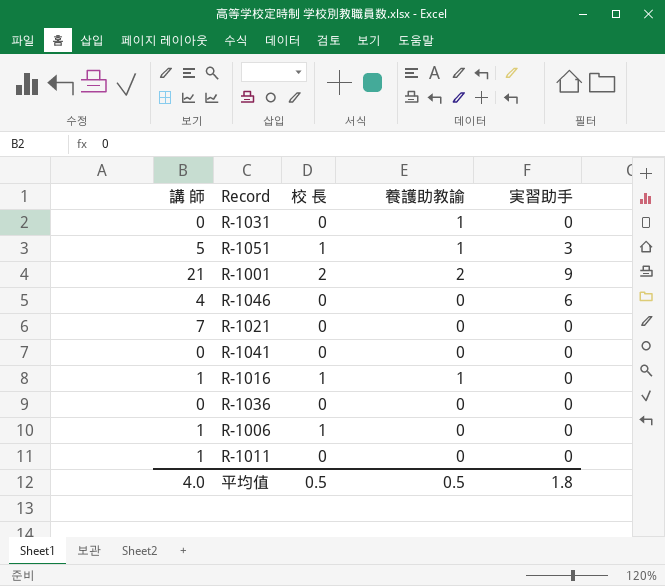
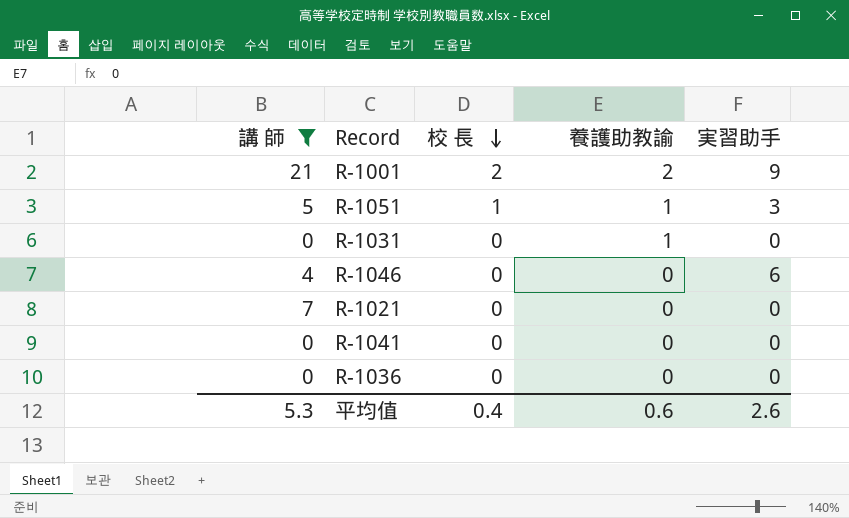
filter: none -> 講 師 != 1
row order: none -> 校 長 descending
平均值 | 講 師: 4.0 -> 5.3
平均值 | 校 長: 0.5 -> 0.4
平均值 | 養護助教諭: 0.5 -> 0.6
平均值 | 実習助手: 1.8 -> 2.6

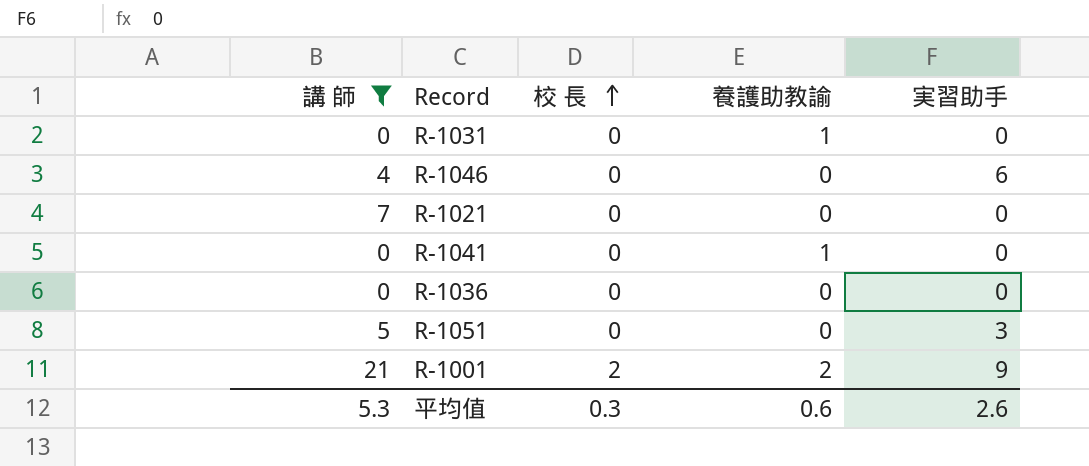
row order: 校 長 descending -> 校 長 ascending
R-1041 | 養護助教諭: 0 -> 1
R-1051 | 校 長: 1 -> 0
R-1051 | 養護助教諭: 1 -> 0
平均值 | 校 長: 0.4 -> 0.3

